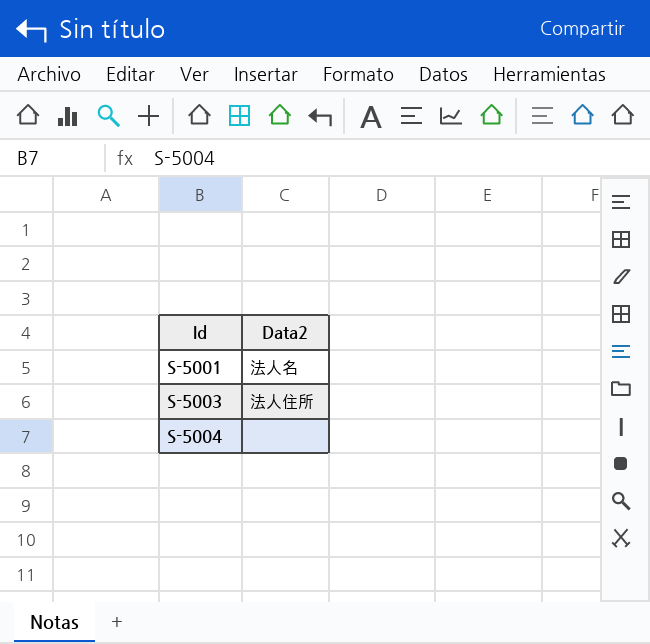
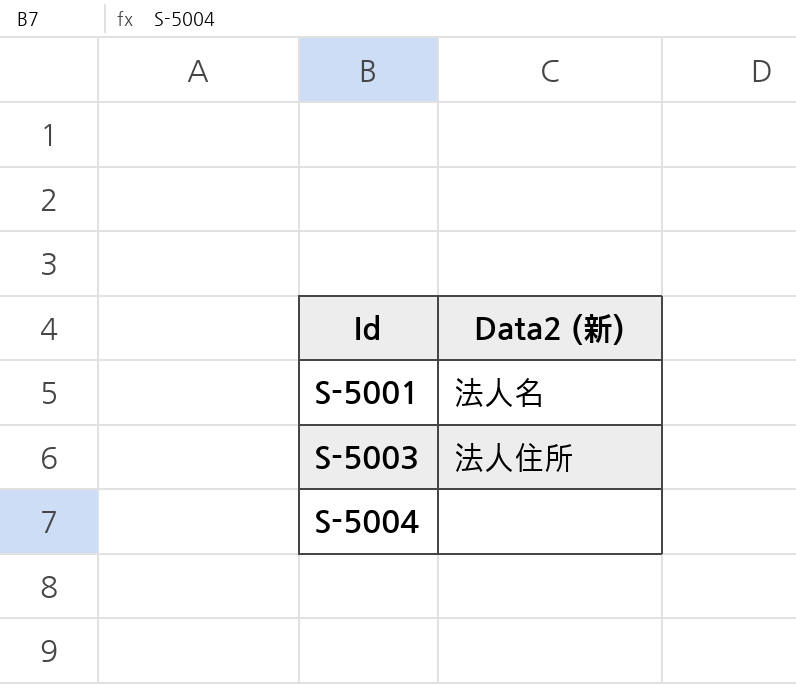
column name: Data2 -> Data2 (新)

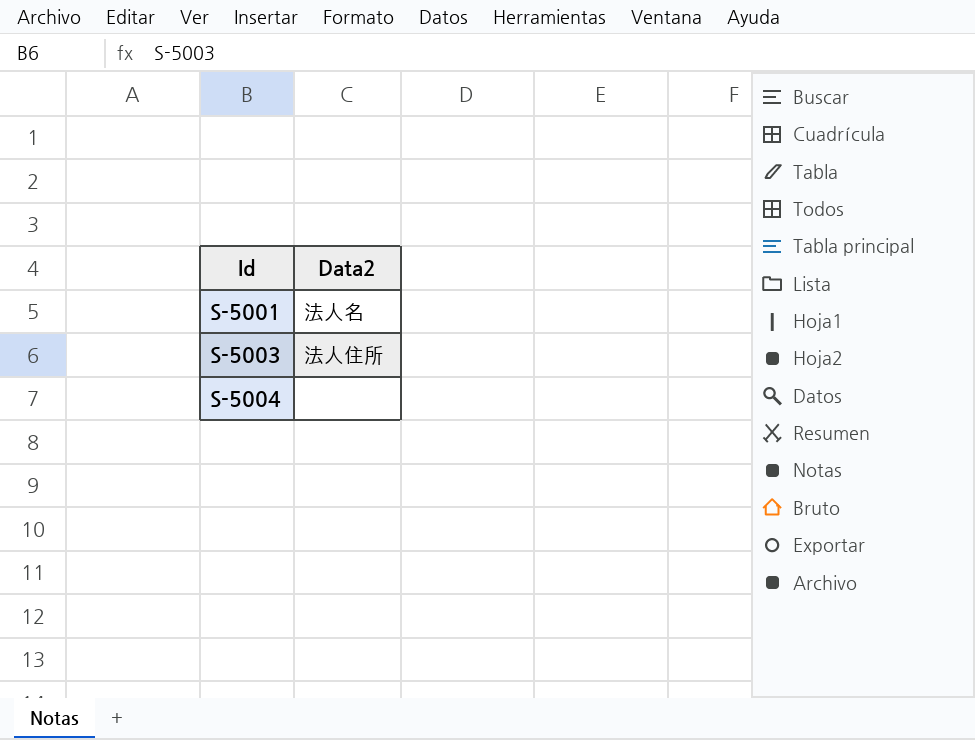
column name: Data2 (新) -> Data2

